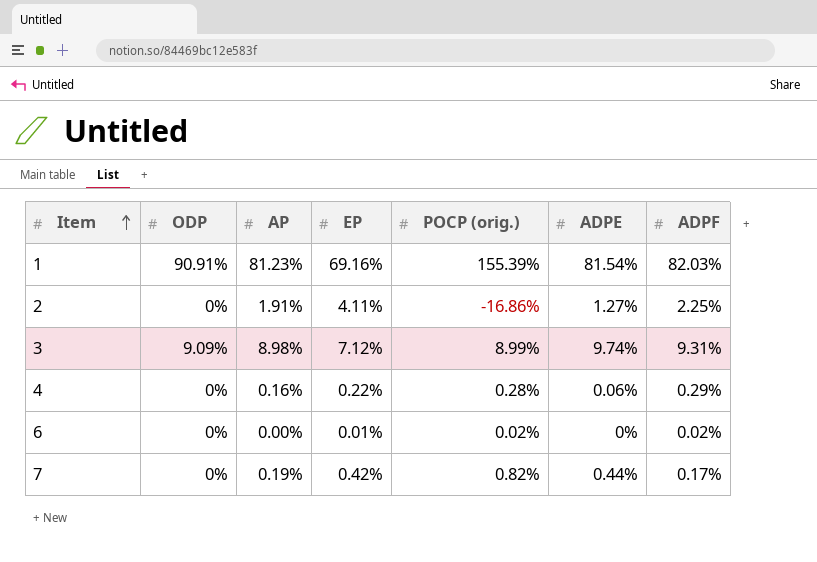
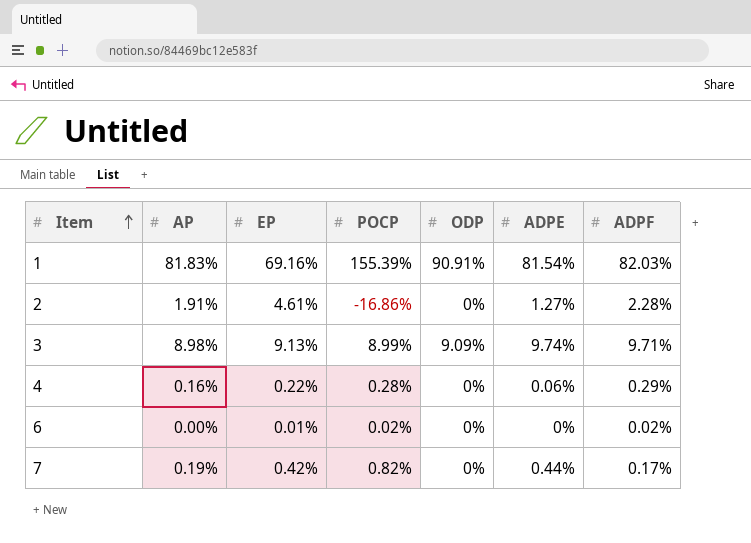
column name: POCP (orig.) -> POCP
column ODP | position: 2 -> 5
1 | AP: 81.23% -> 81.83%
2 | EP: 4.11% -> 4.61%
2 | ADPF: 2.25% -> 2.28%
3 | EP: 7.12% -> 9.13%
3 | ADPF: 9.31% -> 9.71%

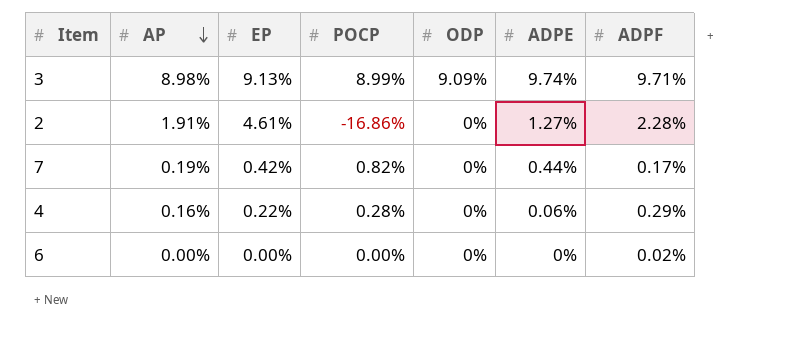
row order: Item ascending -> AP descending
row 1: 81.83% | 69.16% | 155.39% | 90.91% | 81.54% | 82.03% -> none
6 | EP: 0.01% -> 0.00%
6 | POCP: 0.02% -> 0.00%

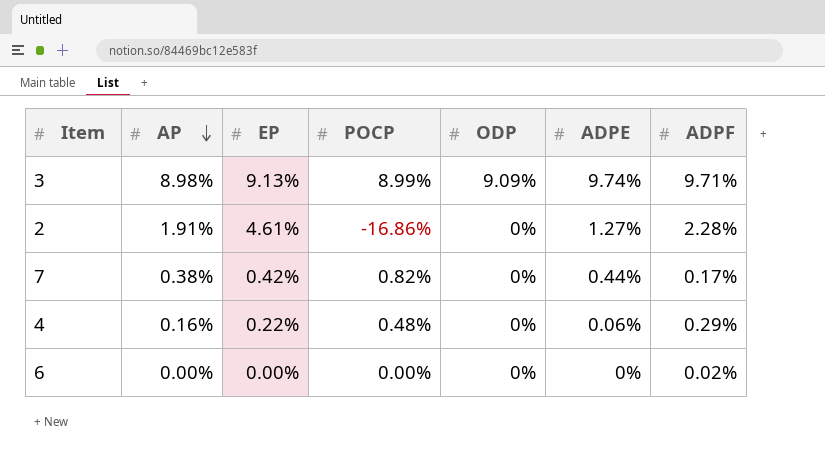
7 | AP: 0.19% -> 0.38%
4 | POCP: 0.28% -> 0.48%

